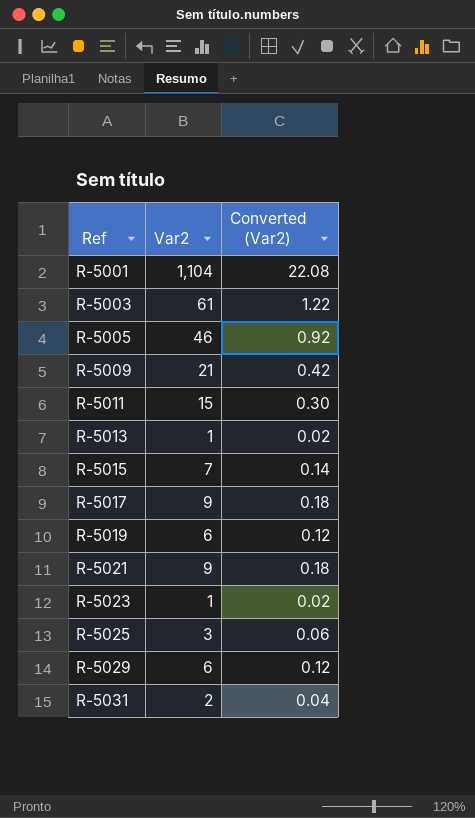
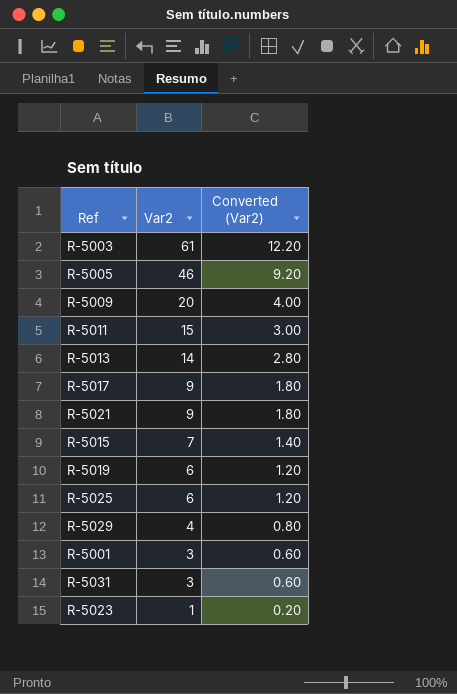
row order: Ref ascending -> Var2 descending
column Converted (Var2) | formula: [Var2] * 0.02 -> [Var2] * 0.2
R-5009 | Var2: 21 -> 20
R-5013 | Var2: 1 -> 14
R-5025 | Var2: 3 -> 6
R-5029 | Var2: 6 -> 4
R-5001 | Var2: 1,104 -> 3
R-5031 | Var2: 2 -> 3

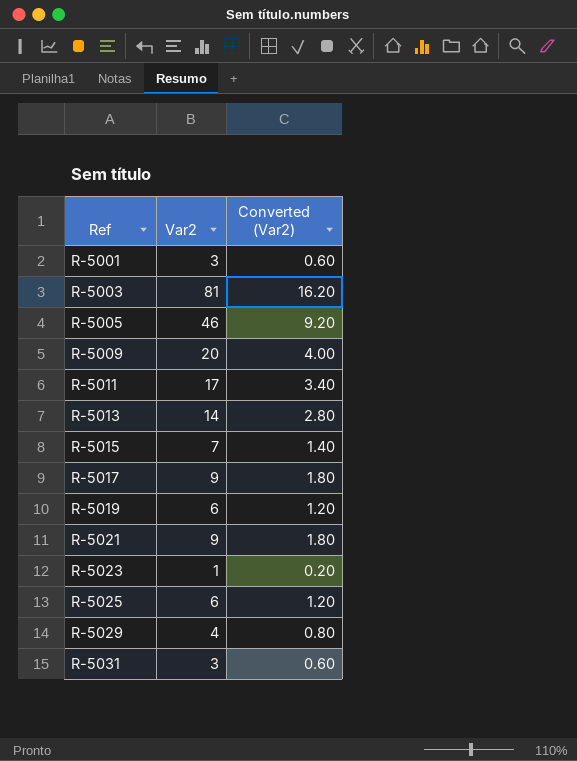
row order: Var2 descending -> Ref ascending
R-5003 | Var2: 61 -> 81
R-5003 | Converted (Var2): 12.20 -> 16.20
R-5011 | Var2: 15 -> 17
R-5011 | Converted (Var2): 3.00 -> 3.40

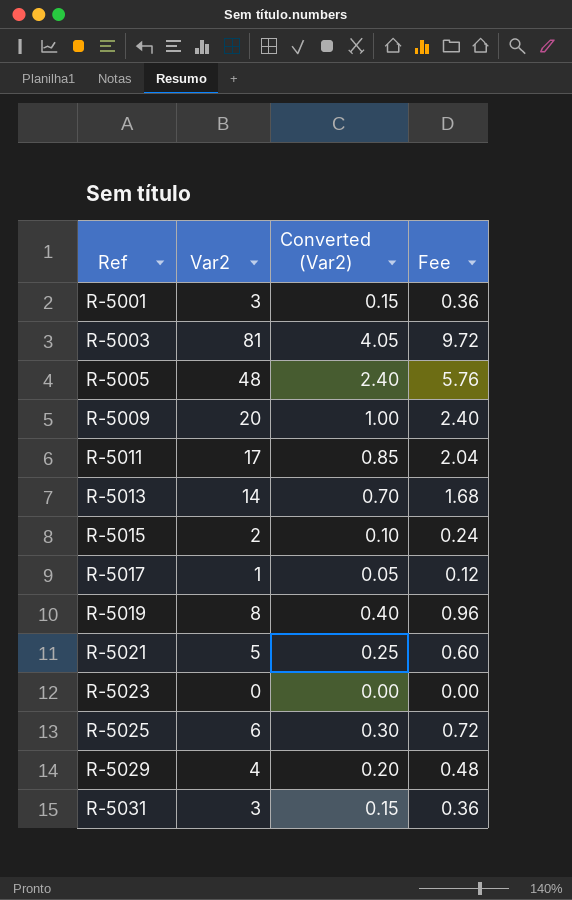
column Converted (Var2) | formula: [Var2] * 0.2 -> [Var2] * 0.05
column Fee | formula: none -> [Var2] * 0.12
R-5005 | Var2: 46 -> 48
R-5015 | Var2: 7 -> 2
R-5017 | Var2: 9 -> 1
R-5019 | Var2: 6 -> 8
R-5021 | Var2: 9 -> 5
R-5023 | Var2: 1 -> 0

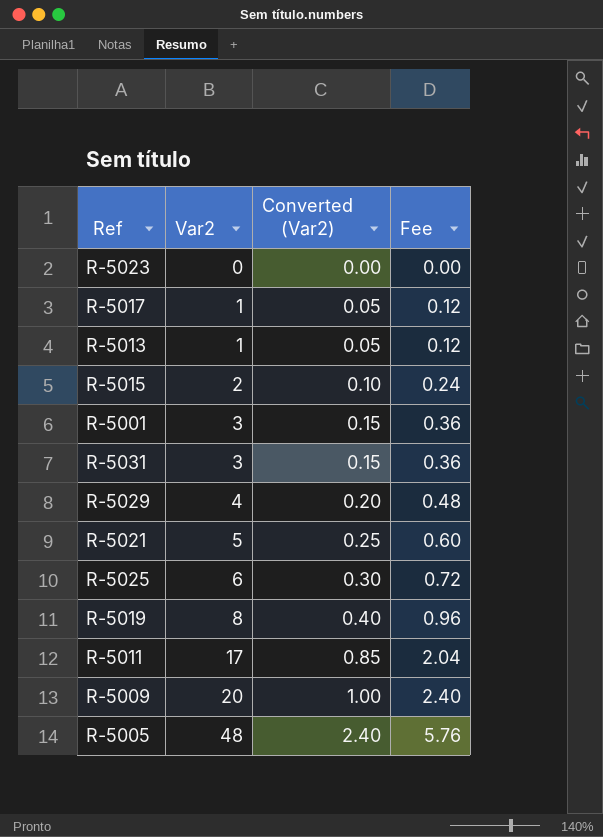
row order: Ref ascending -> Var2 ascending
row R-5003: 81 | 4.05 | 9.72 -> none
R-5013 | Var2: 14 -> 1
R-5013 | Converted (Var2): 0.70 -> 0.05
R-5013 | Fee: 1.68 -> 0.12

